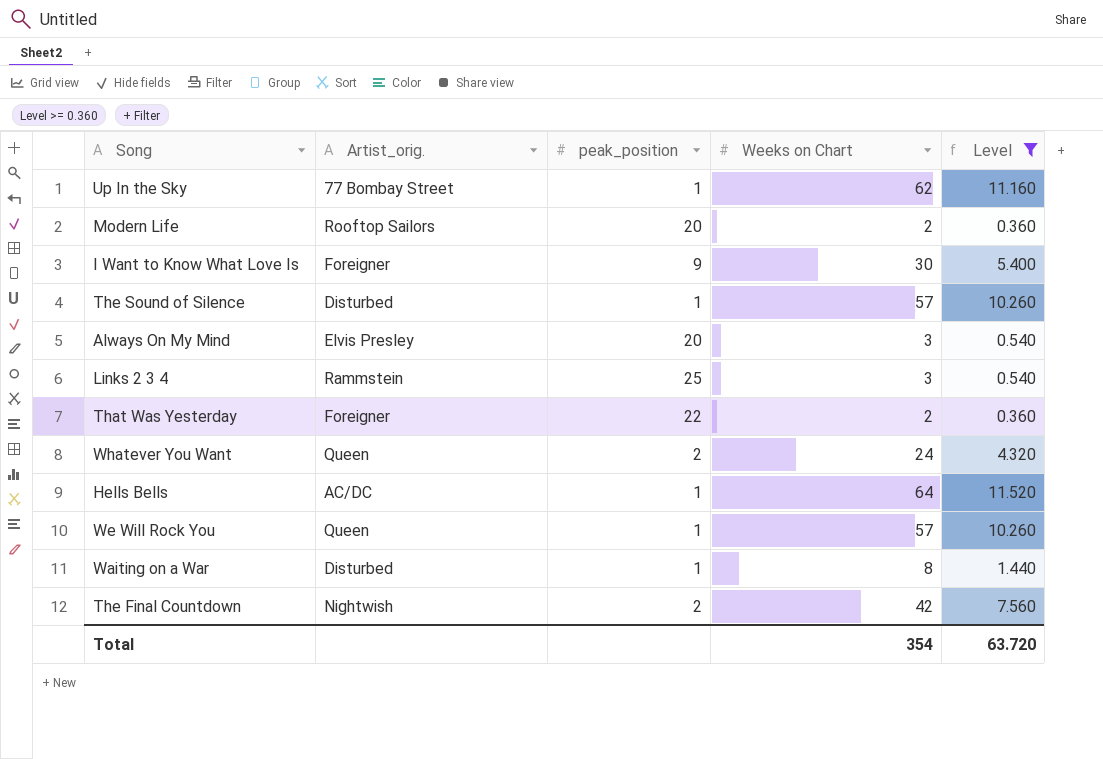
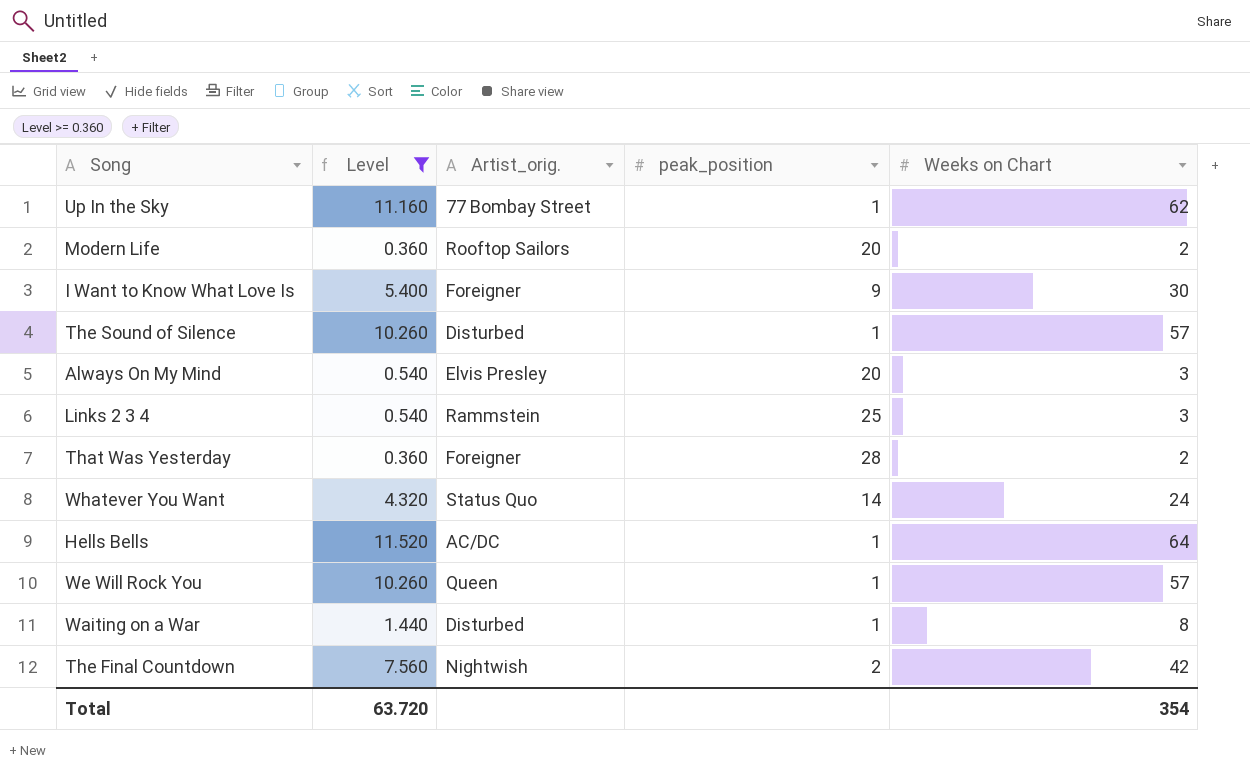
column Level | position: 5 -> 2
That Was Yesterday | peak_position: 22 -> 28
Whatever You Want | Artist_orig.: Queen -> Status Quo
Whatever You Want | peak_position: 2 -> 14

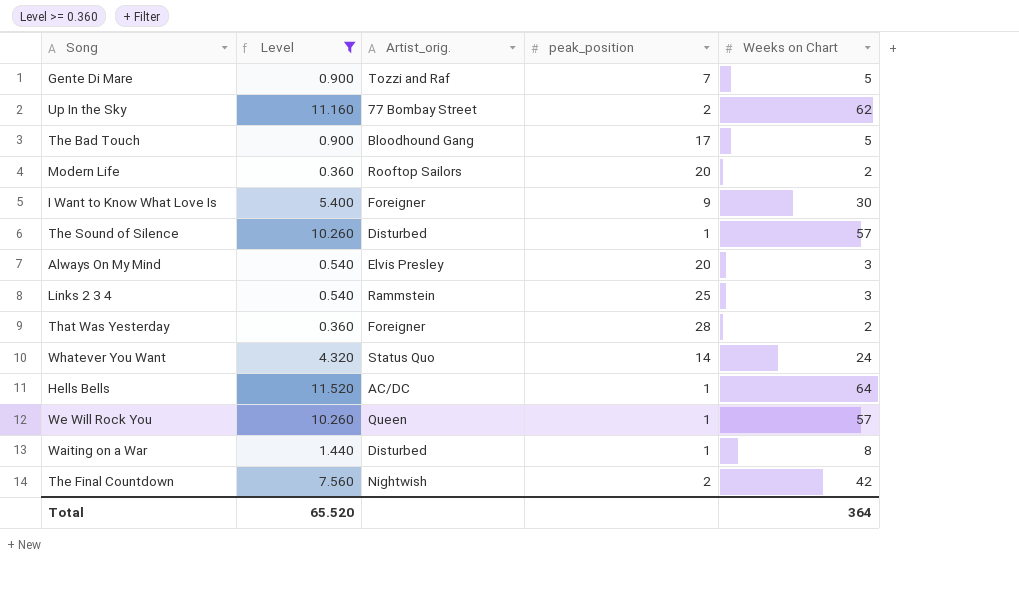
row Gente Di Mare: none -> 0.900 | Tozzi and Raf | 7 | 5
Up In the Sky | peak_position: 1 -> 2
row The Bad Touch: none -> 0.900 | Bloodhound Gang | 17 | 5
Total | Level: 63.720 -> 65.520
Total | Weeks on Chart: 354 -> 364

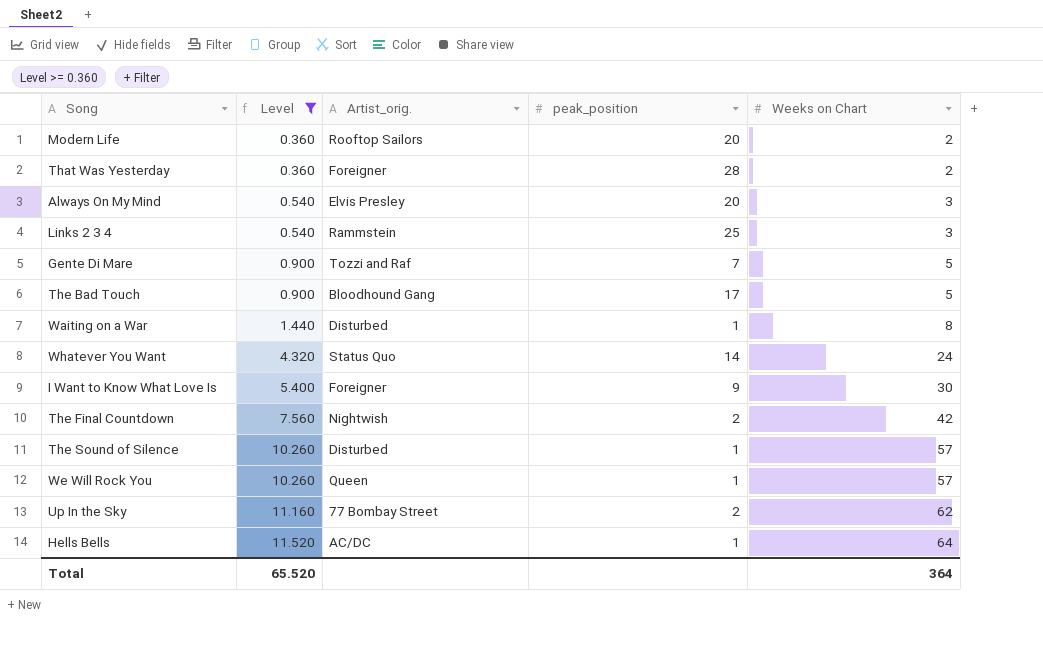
row order: none -> Level ascending

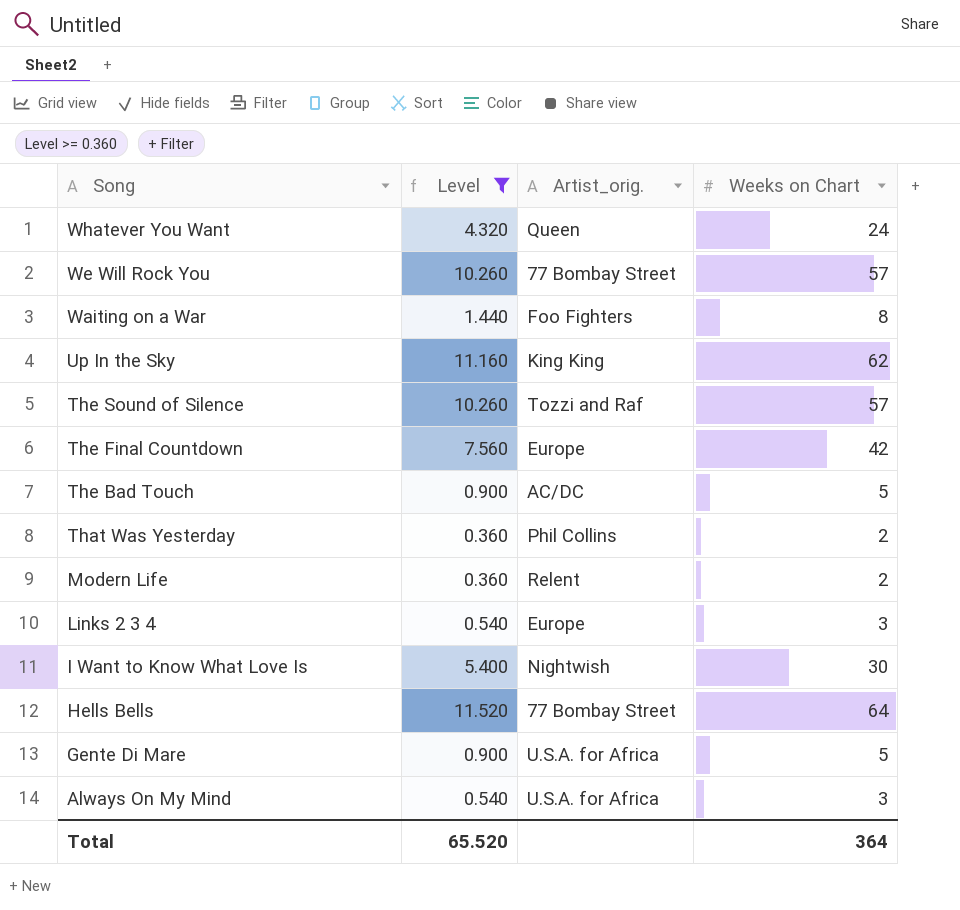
row order: Level ascending -> Song descending
column peak_position | position: 4 -> none
Whatever You Want | Artist_orig.: Status Quo -> Queen
We Will Rock You | Artist_orig.: Queen -> 77 Bombay Street
Waiting on a War | Artist_orig.: Disturbed -> Foo Fighters
Up In the Sky | Artist_orig.: 77 Bombay Street -> King King
The Sound of Silence | Artist_orig.: Disturbed -> Tozzi and Raf
The Final Countdown | Artist_orig.: Nightwish -> Europe
The Bad Touch | Artist_orig.: Bloodhound Gang -> AC/DC
That Was Yesterday | Artist_orig.: Foreigner -> Phil Collins
Modern Life | Artist_orig.: Rooftop Sailors -> Relent
Links 2 3 4 | Artist_orig.: Rammstein -> Europe
I Want to Know What Love Is | Artist_orig.: Foreigner -> Nightwish
Hells Bells | Artist_orig.: AC/DC -> 77 Bombay Street
Gente Di Mare | Artist_orig.: Tozzi and Raf -> U.S.A. for Africa
Always On My Mind | Artist_orig.: Elvis Presley -> U.S.A. for Africa

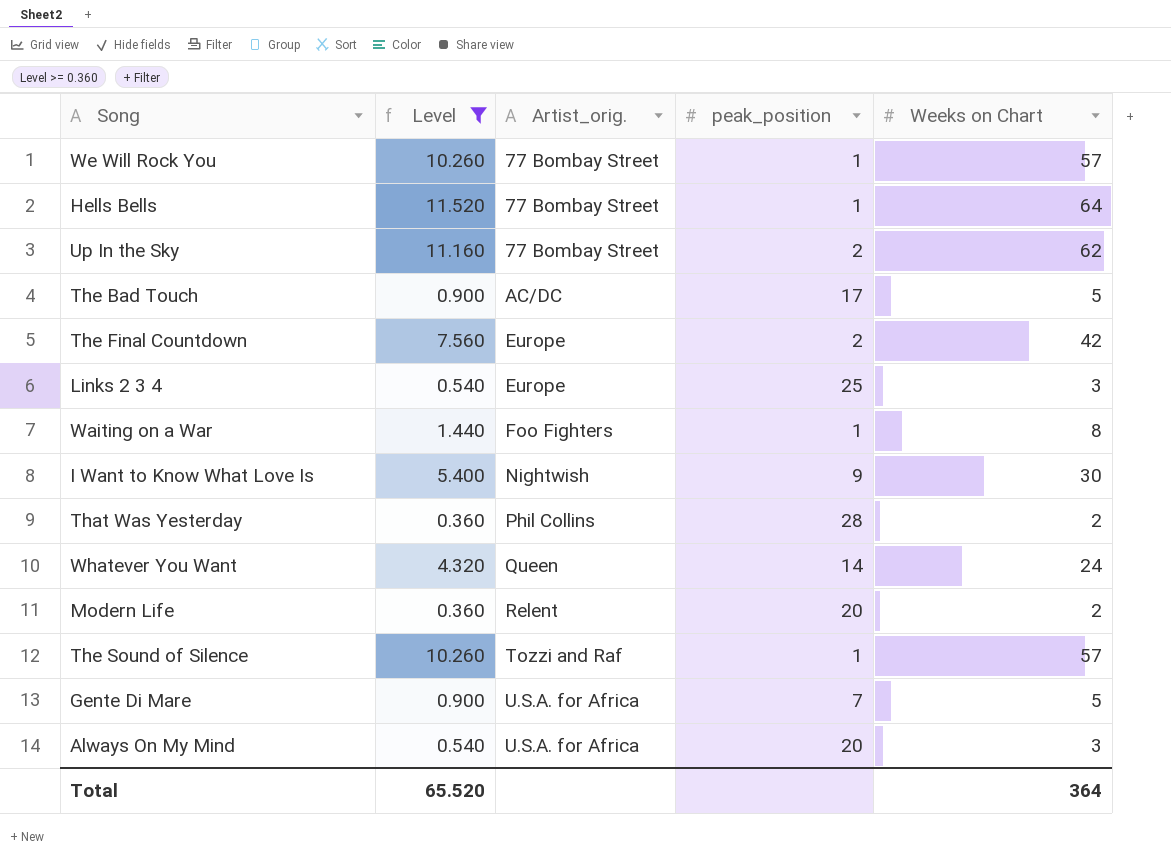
row order: Song descending -> Artist_orig. ascending
column peak_position | position: none -> 4
Up In the Sky | Artist_orig.: King King -> 77 Bombay Street

